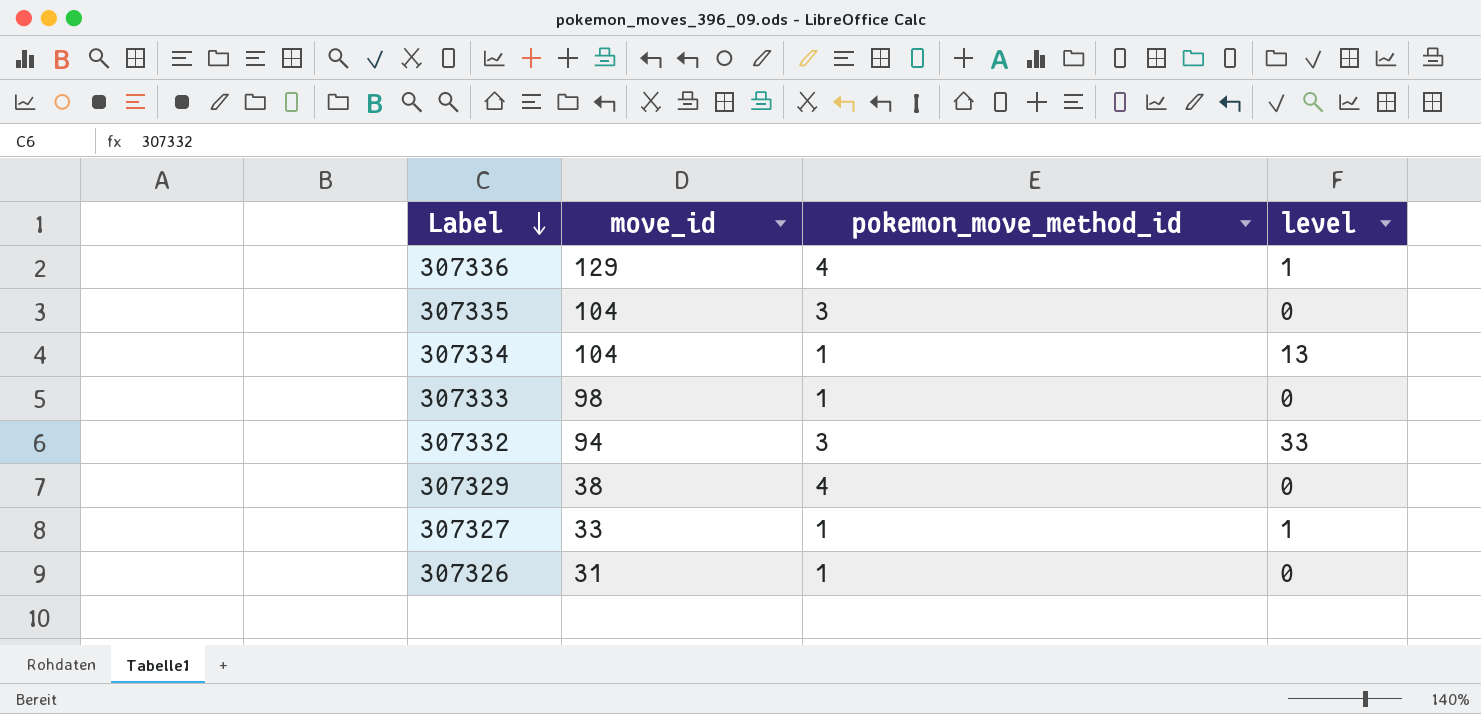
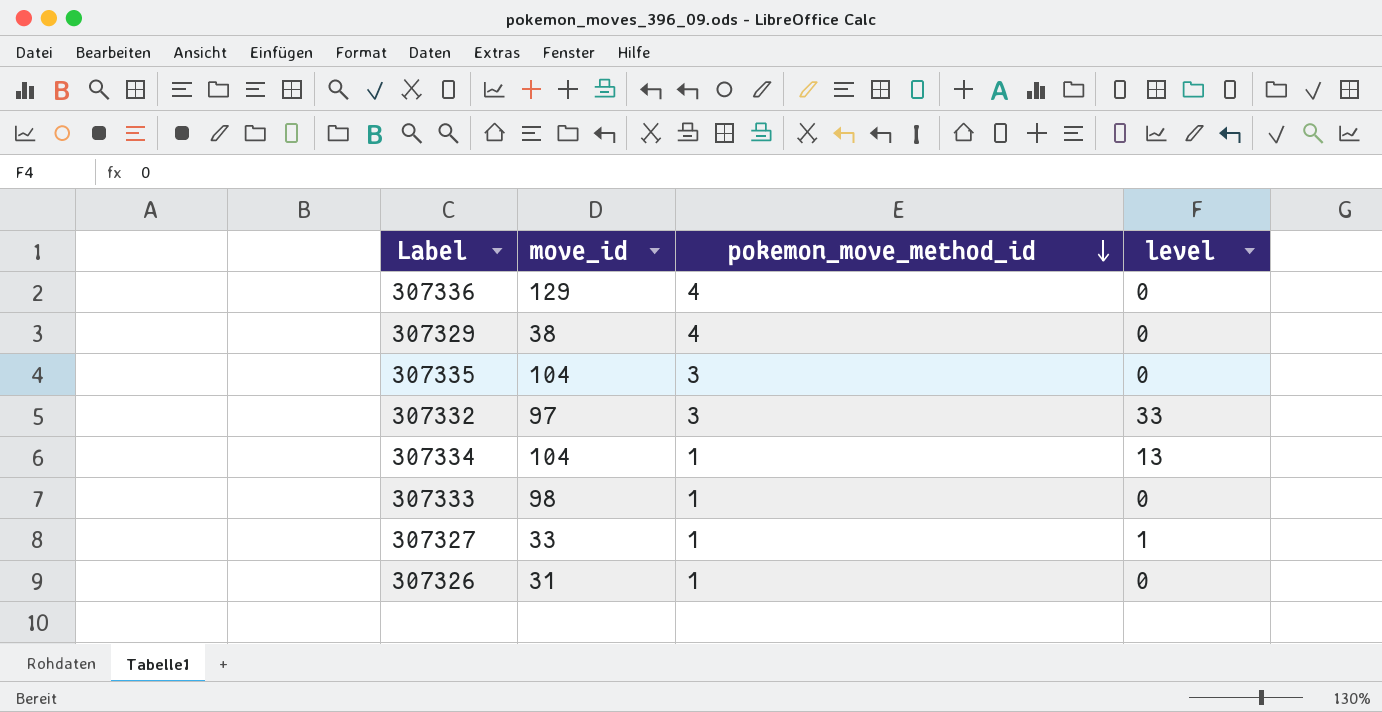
row order: Label descending -> pokemon_move_method_id descending
307336 | level: 1 -> 0
307332 | move_id: 94 -> 97

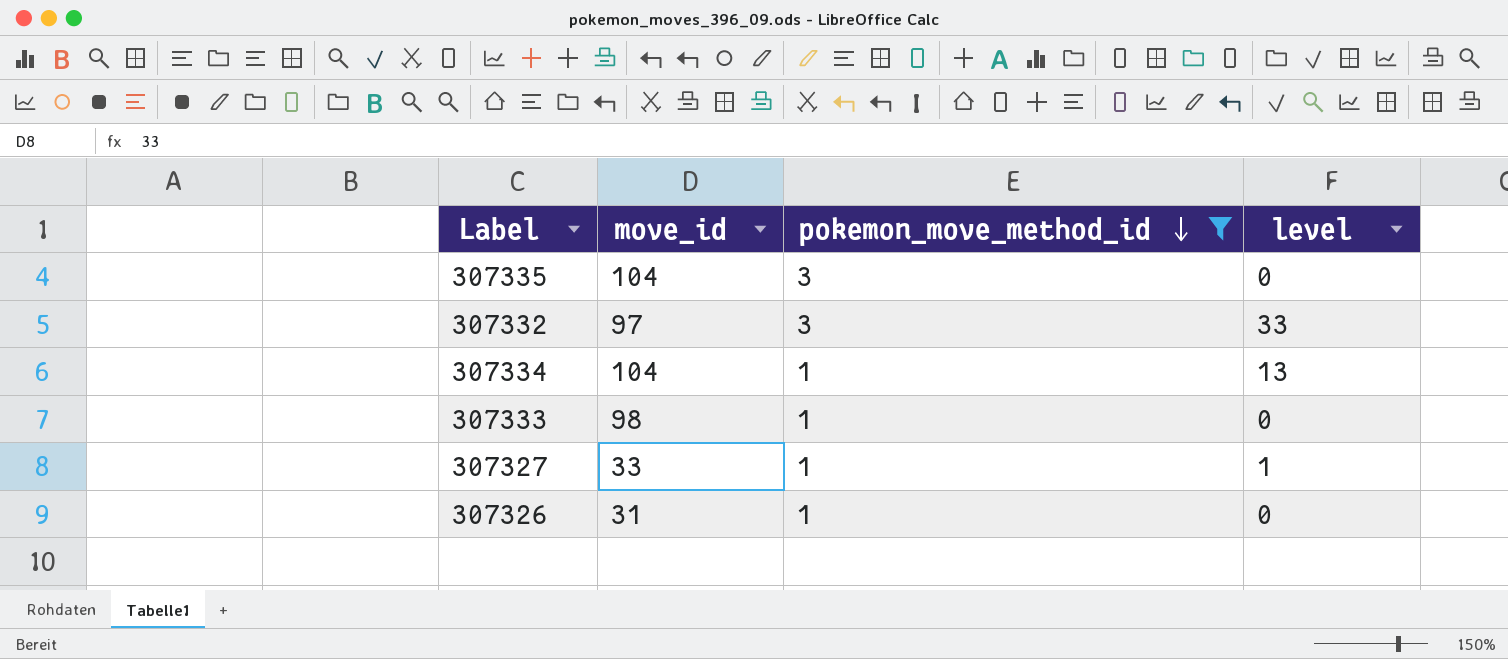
filter: none -> pokemon_move_method_id != 4

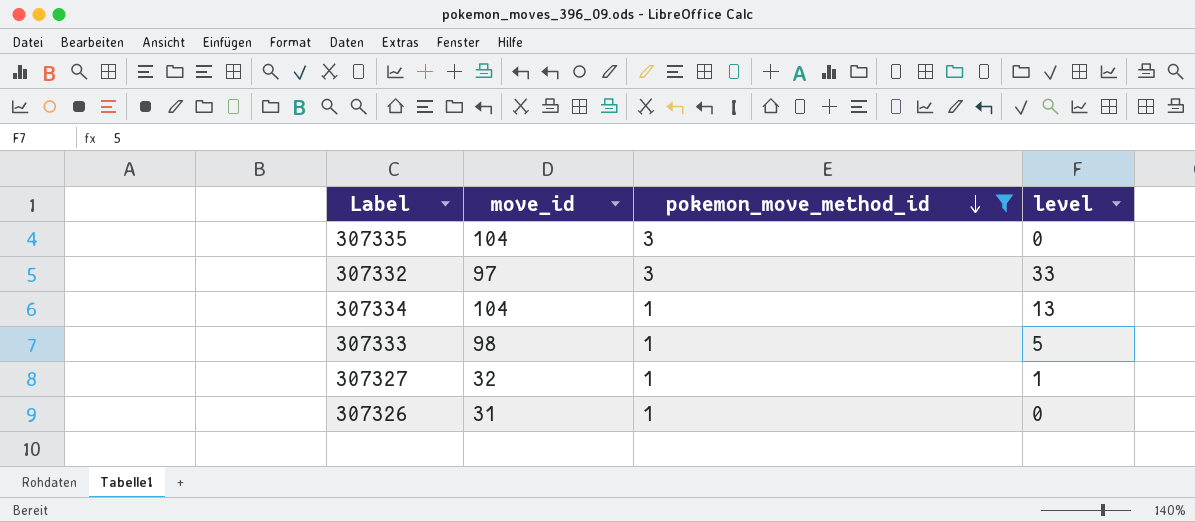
307333 | level: 0 -> 5
307327 | move_id: 33 -> 32

